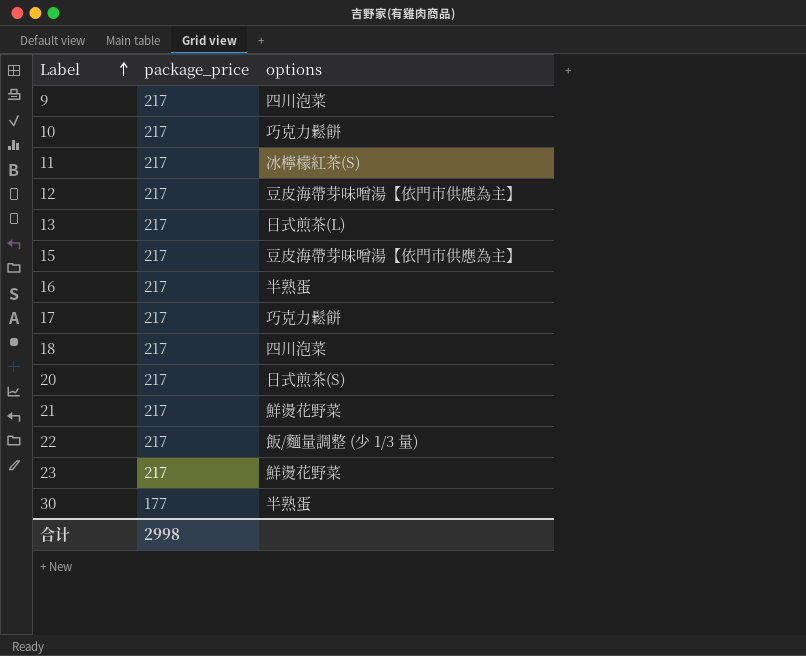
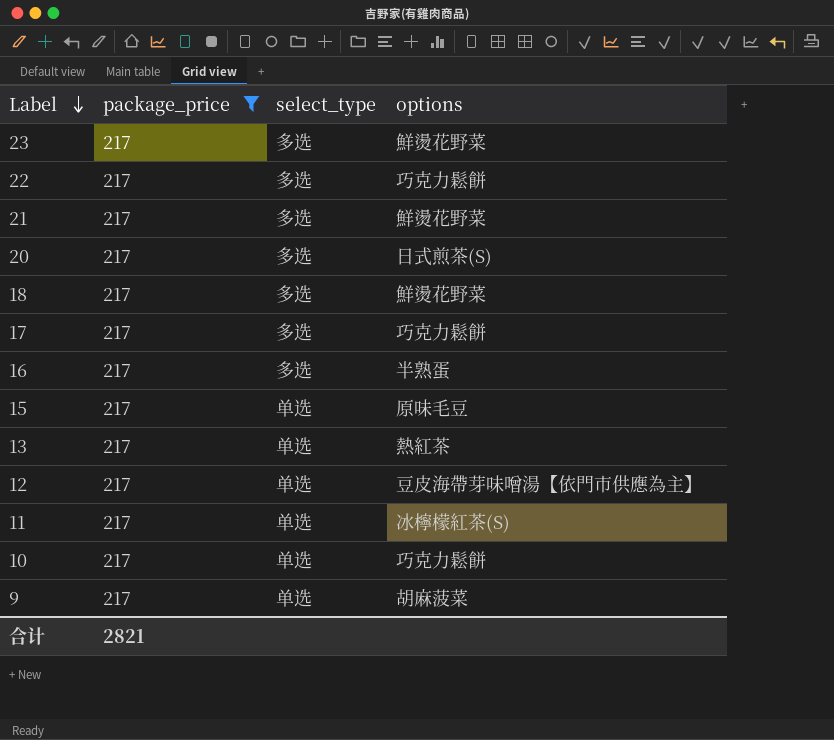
filter: none -> package_price = 217
row order: Label ascending -> Label descending
column select_type | position: none -> 3
22 | options: 飯/麵量調整 (少 1/3 量) -> 巧克力鬆餅
18 | options: 四川泡菜 -> 鮮燙花野菜
15 | options: 豆皮海帶芽味噌湯【依門市供應為主】 -> 原味毛豆
13 | options: 日式煎茶(L) -> 熱紅茶
9 | options: 四川泡菜 -> 胡麻菠菜
合计 | package_price: 2998 -> 2821

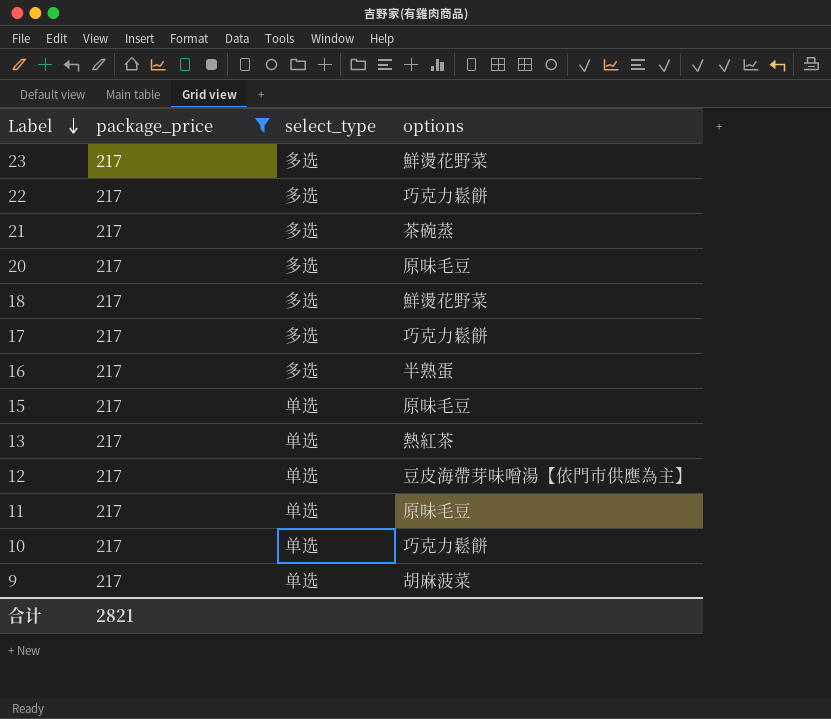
21 | options: 鮮燙花野菜 -> 茶碗蒸
20 | options: 日式煎茶(S) -> 原味毛豆
11 | options: 冰檸檬紅茶(S) -> 原味毛豆

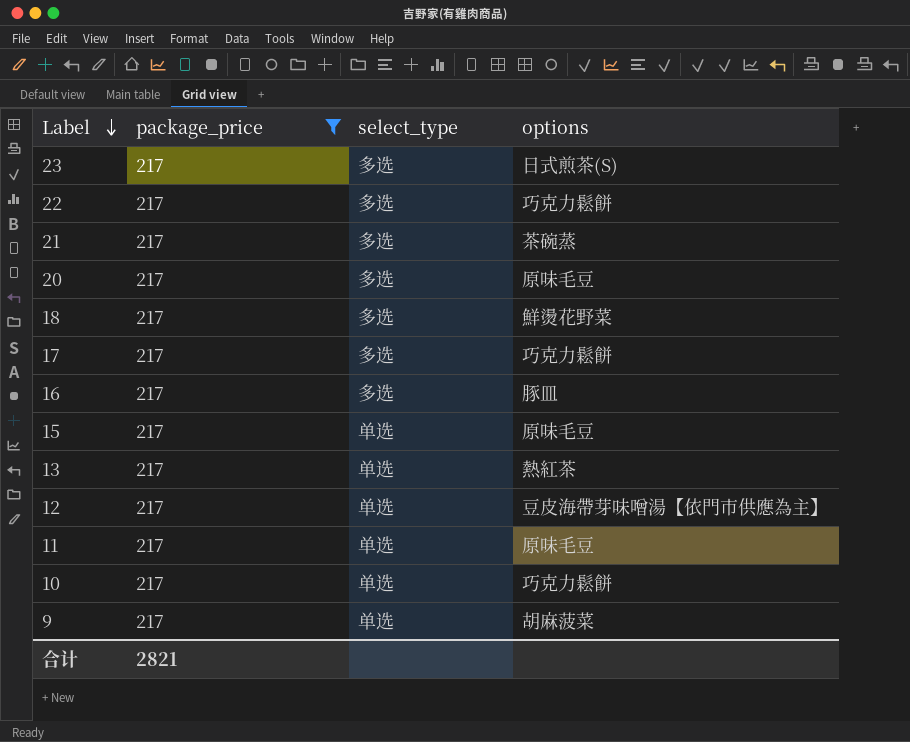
23 | options: 鮮燙花野菜 -> 日式煎茶(S)
16 | options: 半熟蛋 -> 豚皿

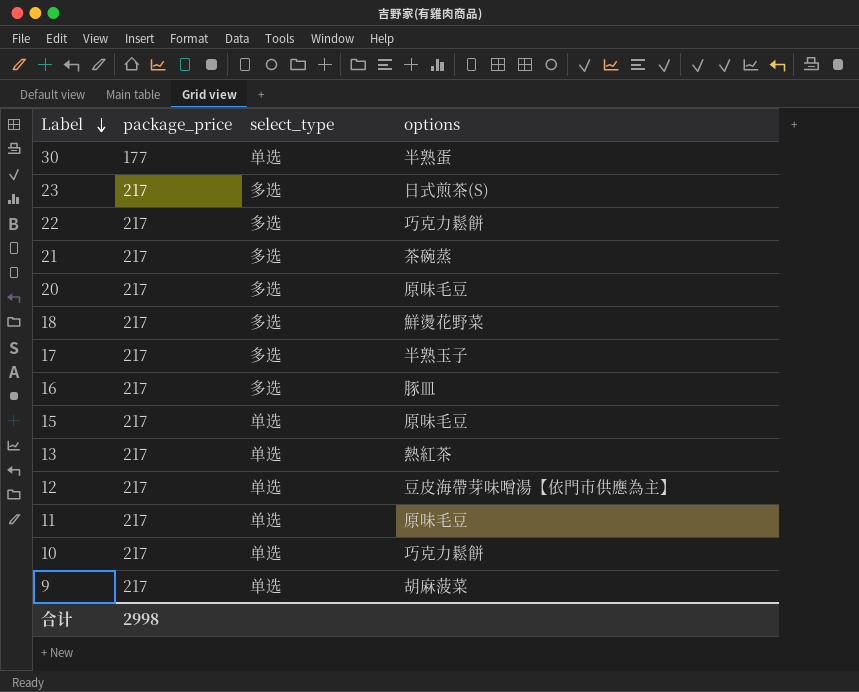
filter: package_price = 217 -> none
17 | options: 巧克力鬆餅 -> 半熟玉子
合计 | package_price: 2821 -> 2998

